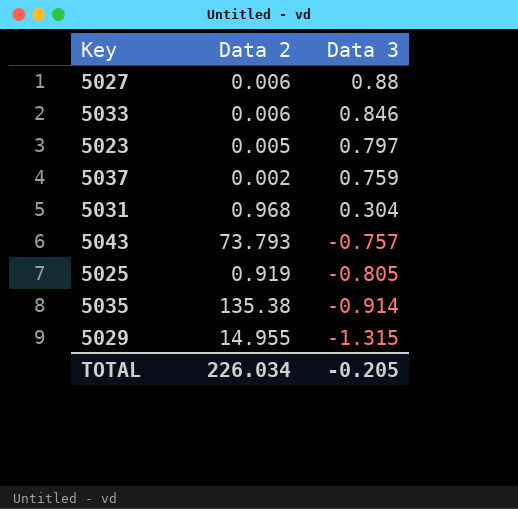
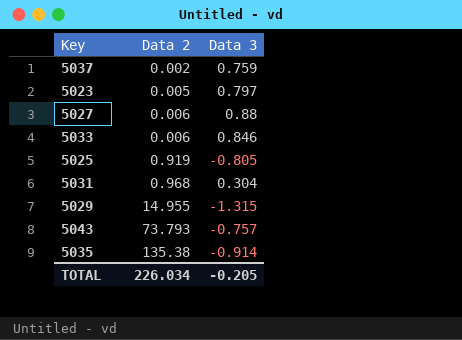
row order: Data 3 descending -> Data 2 ascending

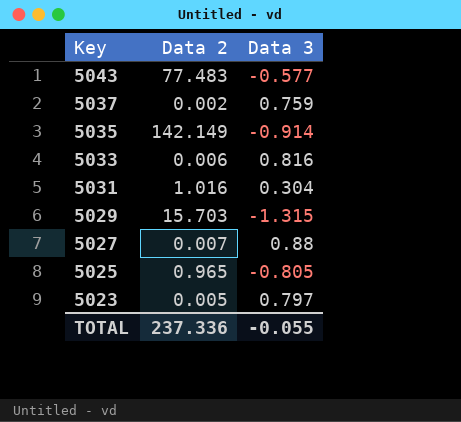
row order: Data 2 ascending -> Key descending
5043 | Data 2: 73.793 -> 77.483
5043 | Data 3: -0.757 -> -0.577
5035 | Data 2: 135.38 -> 142.149
5033 | Data 3: 0.846 -> 0.816
5031 | Data 2: 0.968 -> 1.016
5029 | Data 2: 14.955 -> 15.703
5027 | Data 2: 0.006 -> 0.007
5025 | Data 2: 0.919 -> 0.965
TOTAL | Data 2: 226.034 -> 237.336
TOTAL | Data 3: -0.205 -> -0.055

